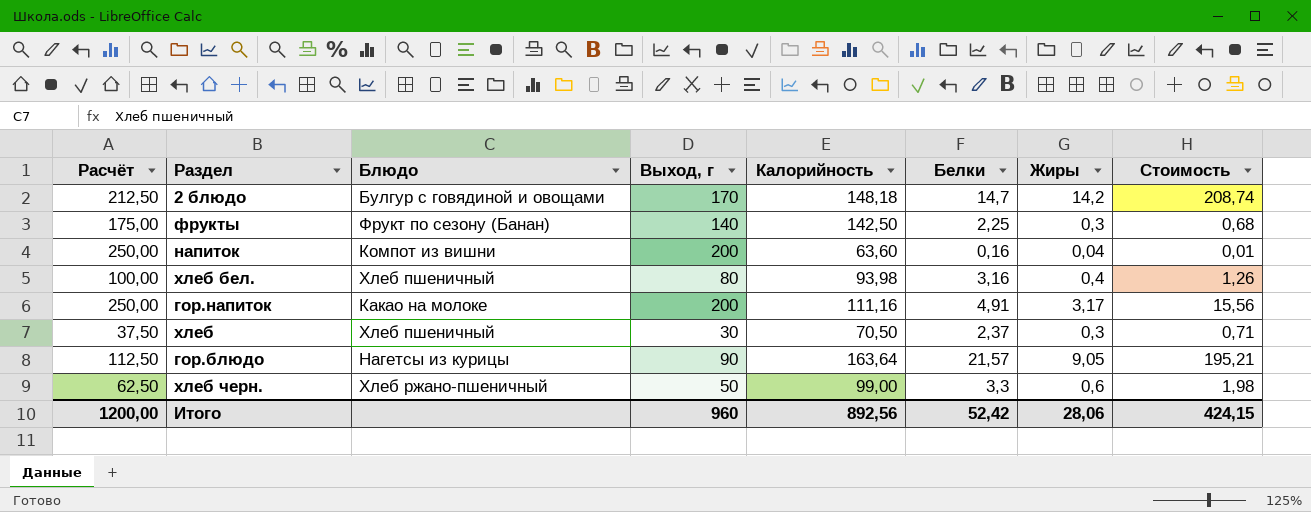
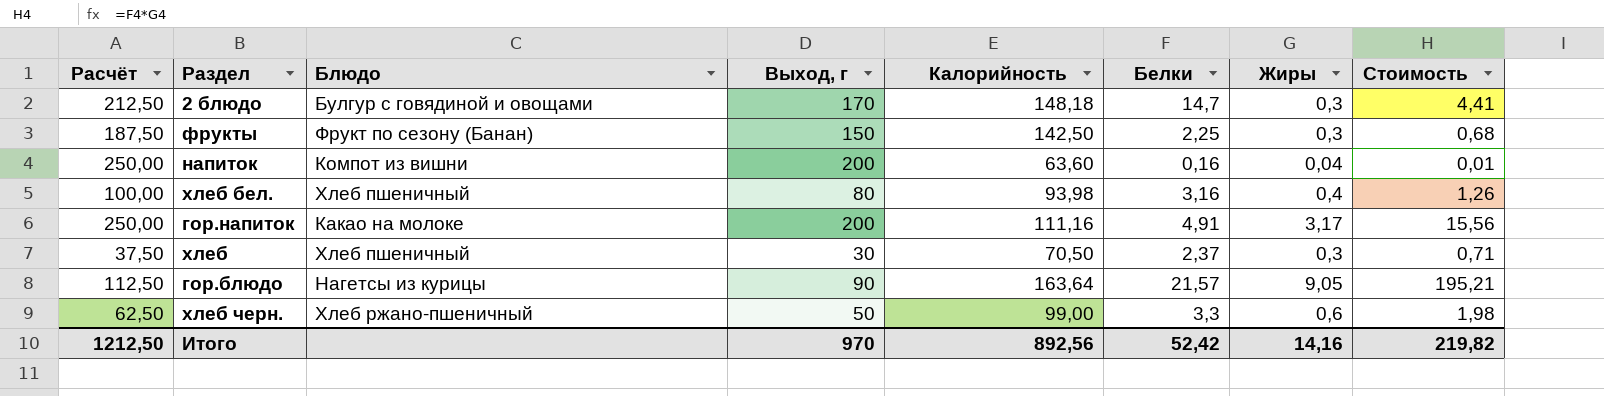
2 блюдо | Жиры: 14,2 -> 0,3
2 блюдо | Стоимость: 208,74 -> 4,41
фрукты | Расчёт: 175,00 -> 187,50
фрукты | Выход, г: 140 -> 150
Итого | Расчёт: 1200,00 -> 1212,50
Итого | Выход, г: 960 -> 970
Итого | Жиры: 28,06 -> 14,16
Итого | Стоимость: 424,15 -> 219,82

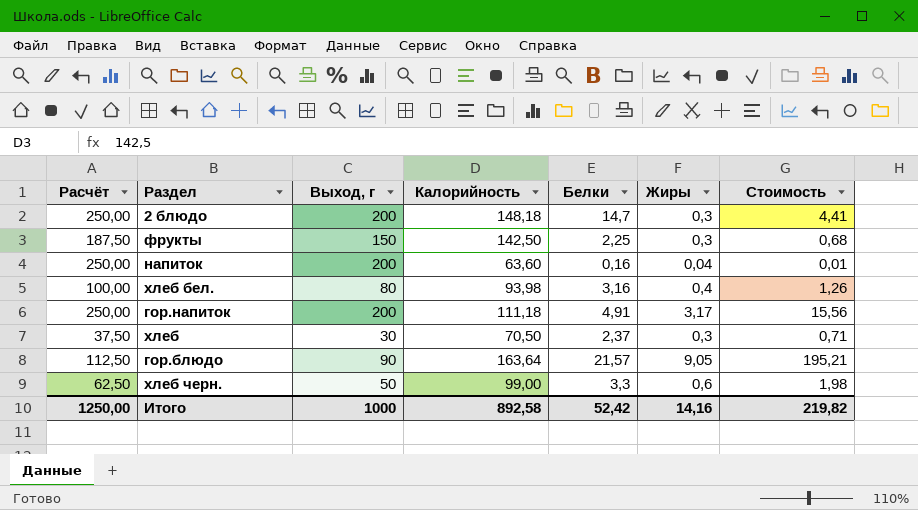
column Блюдо | position: 3 -> none
2 блюдо | Расчёт: 212,50 -> 250,00
2 блюдо | Выход, г: 170 -> 200
гор.напиток | Калорийность: 111,16 -> 111,18
Итого | Расчёт: 1212,50 -> 1250,00
Итого | Выход, г: 970 -> 1000
Итого | Калорийность: 892,56 -> 892,58

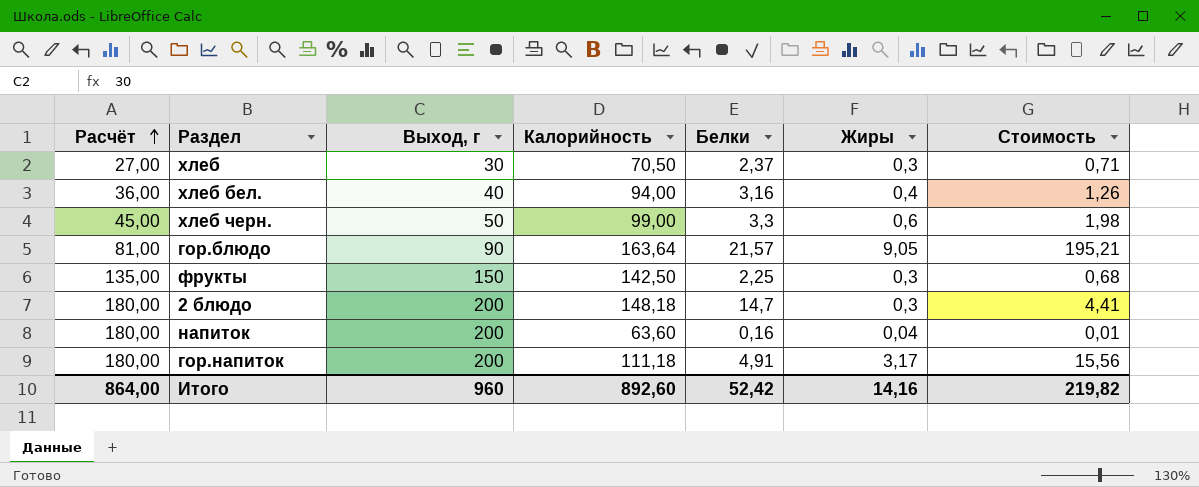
row order: none -> Расчёт ascending
column Расчёт | formula: [Выход, г] * 1,25 -> [Выход, г] * 0,9
хлеб бел. | Выход, г: 80 -> 40
хлеб бел. | Калорийность: 93,98 -> 94,00
Итого | Расчёт: 1250,00 -> 864,00
Итого | Выход, г: 1000 -> 960
Итого | Калорийность: 892,58 -> 892,60

